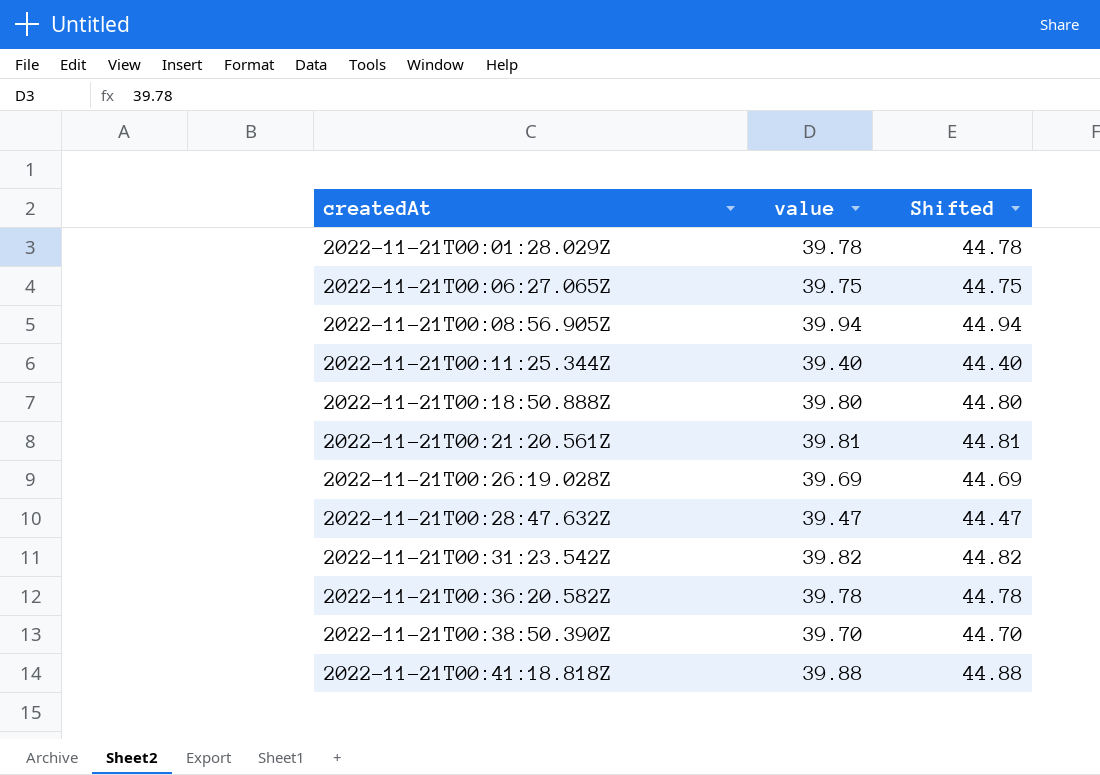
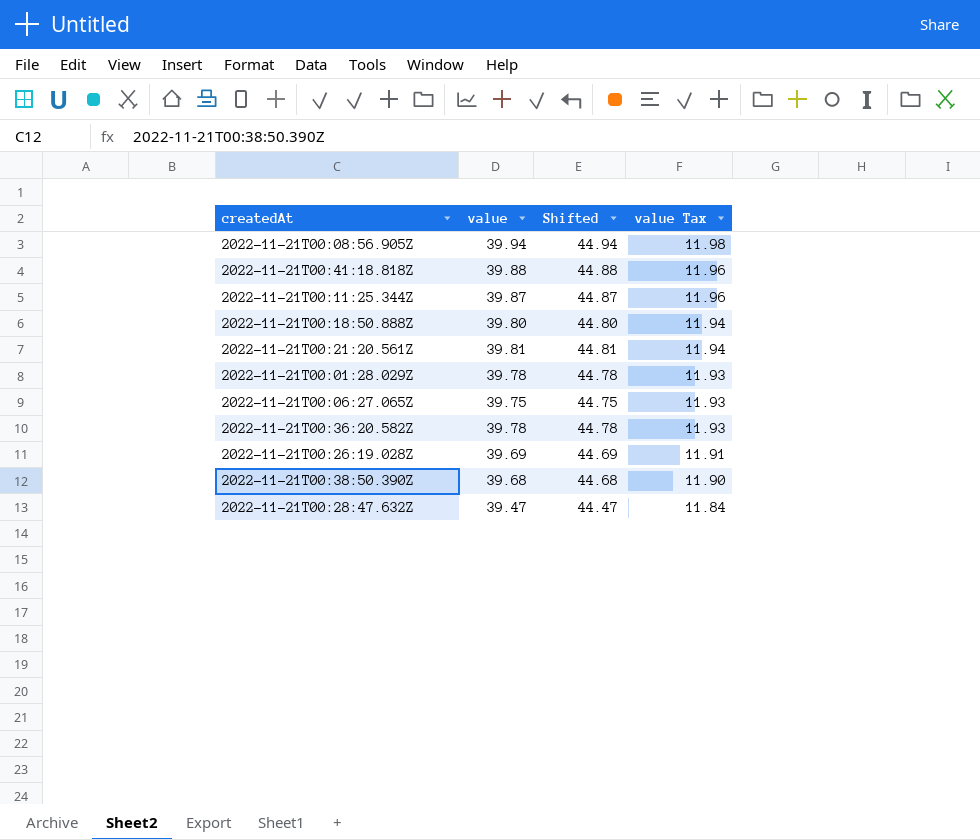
row order: createdAt ascending -> value Tax descending
column value Tax | formula: none -> [value] * 0.3
row 2022-11-21T00:31:23.542Z: 39.82 | 44.82 -> none
2022-11-21T00:11:25.344Z | value: 39.40 -> 39.87
2022-11-21T00:11:25.344Z | Shifted: 44.40 -> 44.87
2022-11-21T00:38:50.390Z | value: 39.70 -> 39.68
2022-11-21T00:38:50.390Z | Shifted: 44.70 -> 44.68

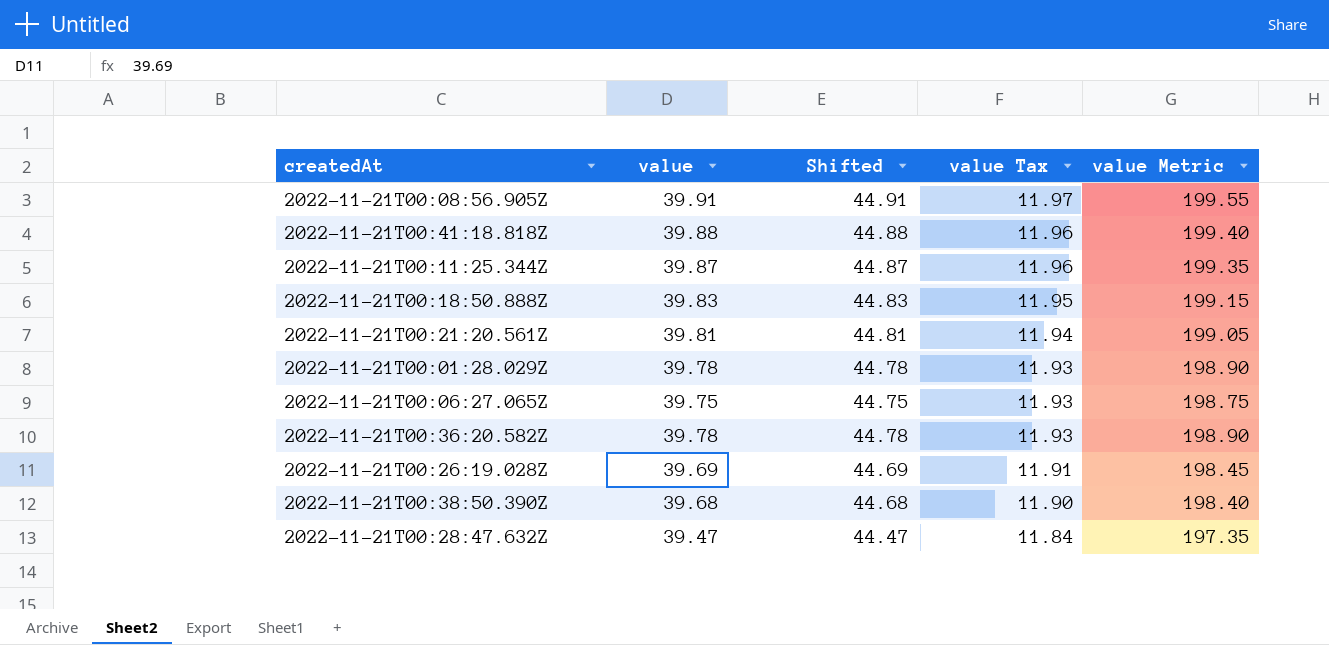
column value Metric | formula: none -> [value] * 5
2022-11-21T00:08:56.905Z | value: 39.94 -> 39.91
2022-11-21T00:08:56.905Z | Shifted: 44.94 -> 44.91
2022-11-21T00:08:56.905Z | value Tax: 11.98 -> 11.97
2022-11-21T00:18:50.888Z | value: 39.80 -> 39.83
2022-11-21T00:18:50.888Z | Shifted: 44.80 -> 44.83
2022-11-21T00:18:50.888Z | value Tax: 11.94 -> 11.95

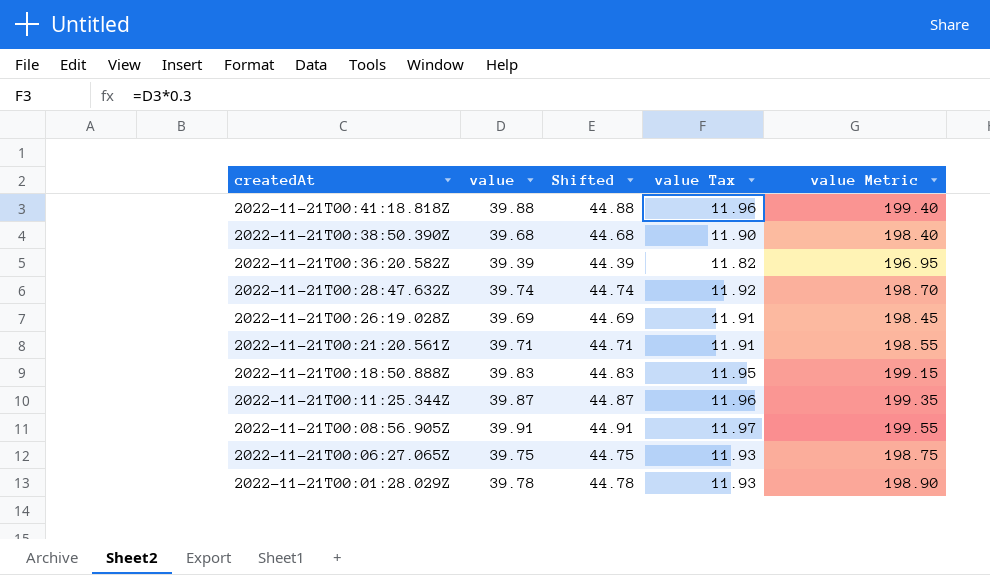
row order: value Tax descending -> createdAt descending
2022-11-21T00:36:20.582Z | value: 39.78 -> 39.39
2022-11-21T00:36:20.582Z | Shifted: 44.78 -> 44.39
2022-11-21T00:36:20.582Z | value Tax: 11.93 -> 11.82
2022-11-21T00:36:20.582Z | value Metric: 198.90 -> 196.95
2022-11-21T00:28:47.632Z | value: 39.47 -> 39.74
2022-11-21T00:28:47.632Z | Shifted: 44.47 -> 44.74
2022-11-21T00:28:47.632Z | value Tax: 11.84 -> 11.92
2022-11-21T00:28:47.632Z | value Metric: 197.35 -> 198.70
2022-11-21T00:21:20.561Z | value: 39.81 -> 39.71
2022-11-21T00:21:20.561Z | Shifted: 44.81 -> 44.71
2022-11-21T00:21:20.561Z | value Tax: 11.94 -> 11.91
2022-11-21T00:21:20.561Z | value Metric: 199.05 -> 198.55

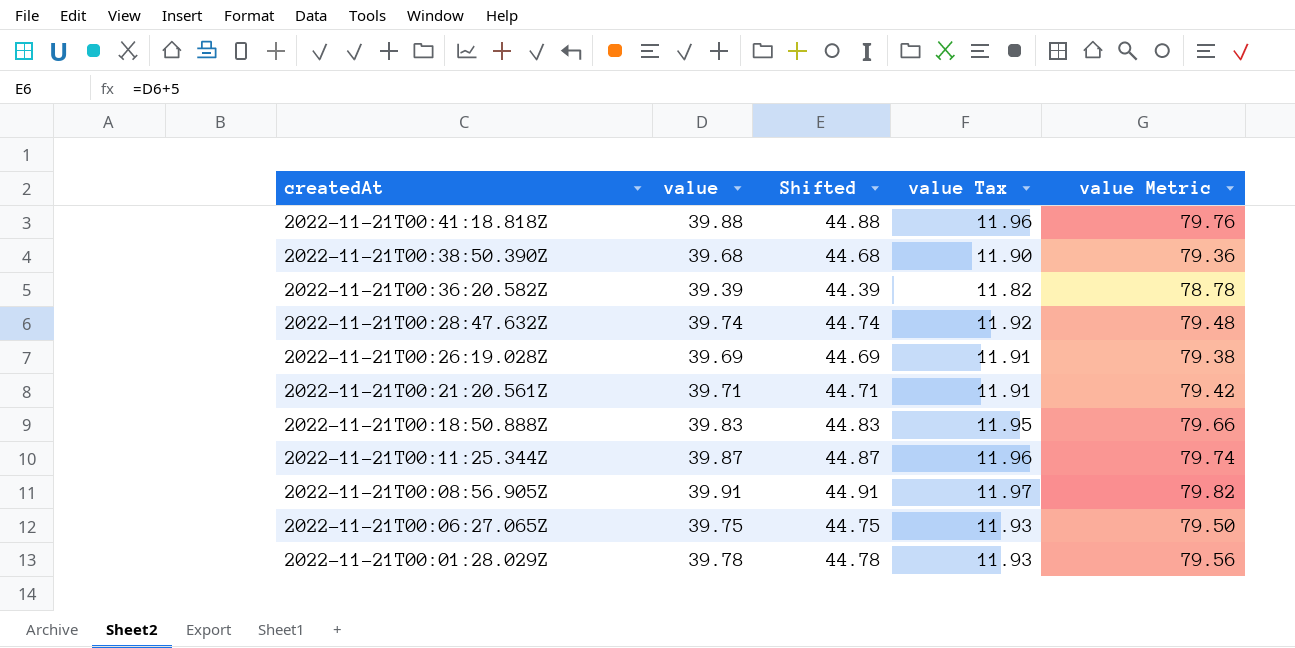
column value Metric | formula: [value] * 5 -> [value] * 2

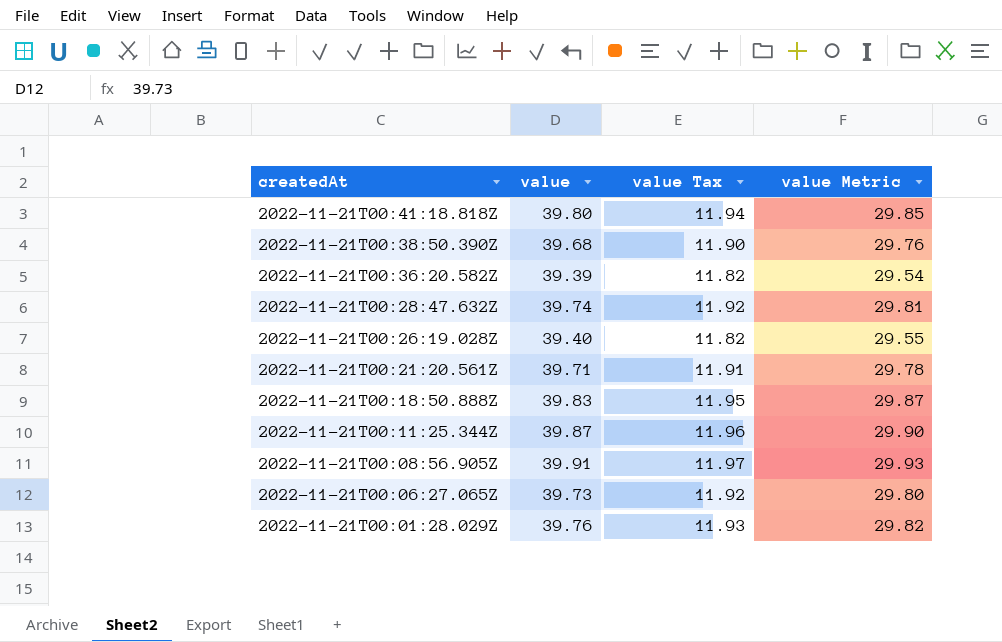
column Shifted | formula: [value] + 5 -> none
column value Metric | formula: [value] * 2 -> [value] * 0.75
2022-11-21T00:41:18.818Z | value: 39.88 -> 39.80
2022-11-21T00:41:18.818Z | value Tax: 11.96 -> 11.94
2022-11-21T00:26:19.028Z | value: 39.69 -> 39.40
2022-11-21T00:26:19.028Z | value Tax: 11.91 -> 11.82
2022-11-21T00:06:27.065Z | value: 39.75 -> 39.73
2022-11-21T00:06:27.065Z | value Tax: 11.93 -> 11.92
2022-11-21T00:01:28.029Z | value: 39.78 -> 39.76

